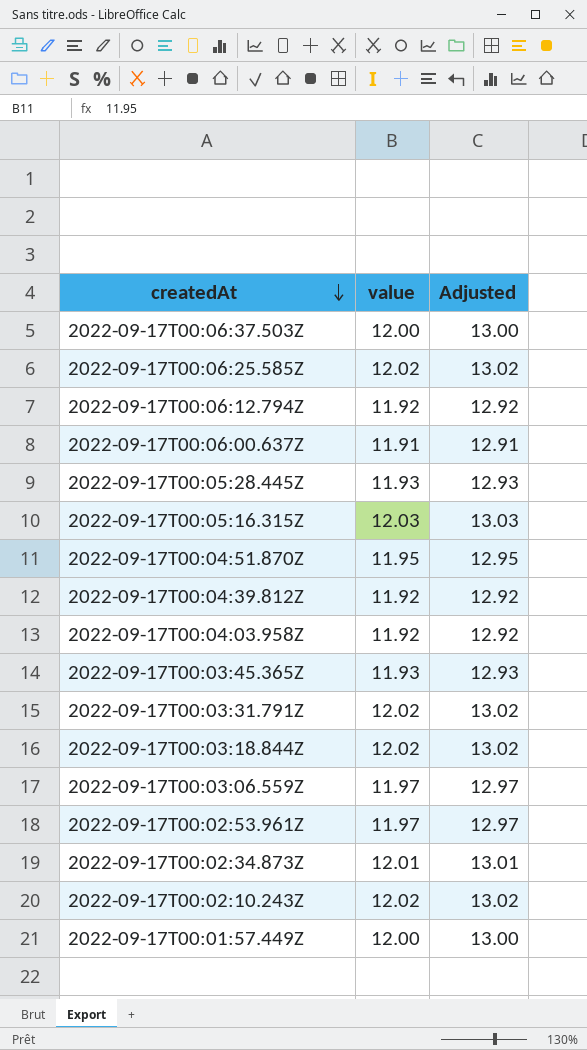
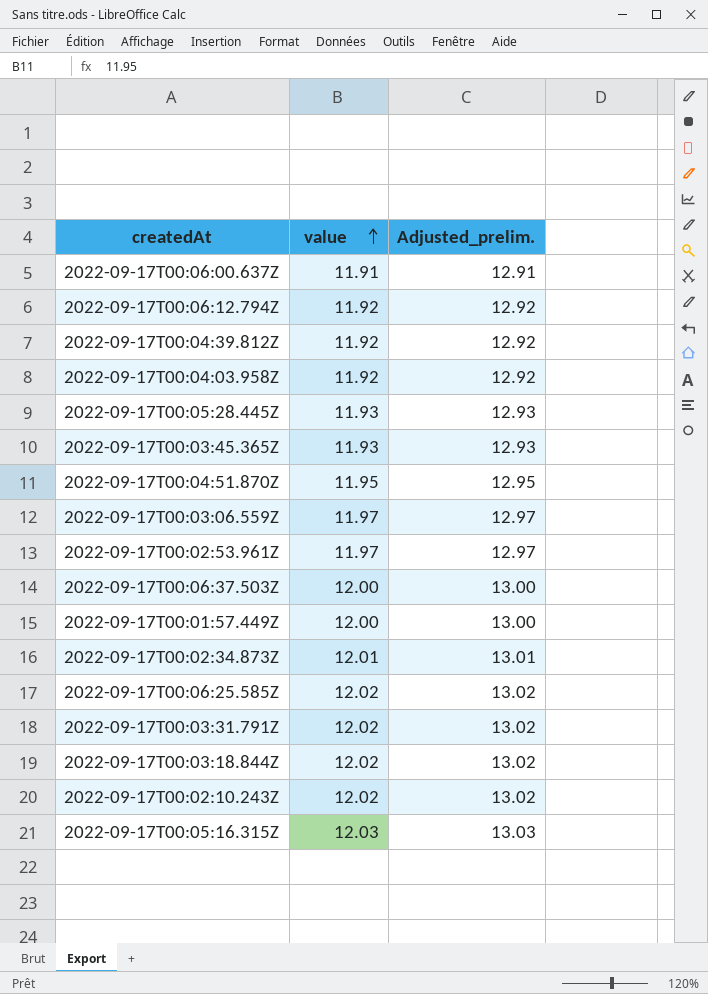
row order: createdAt descending -> value ascending
column name: Adjusted -> Adjusted_prelim.

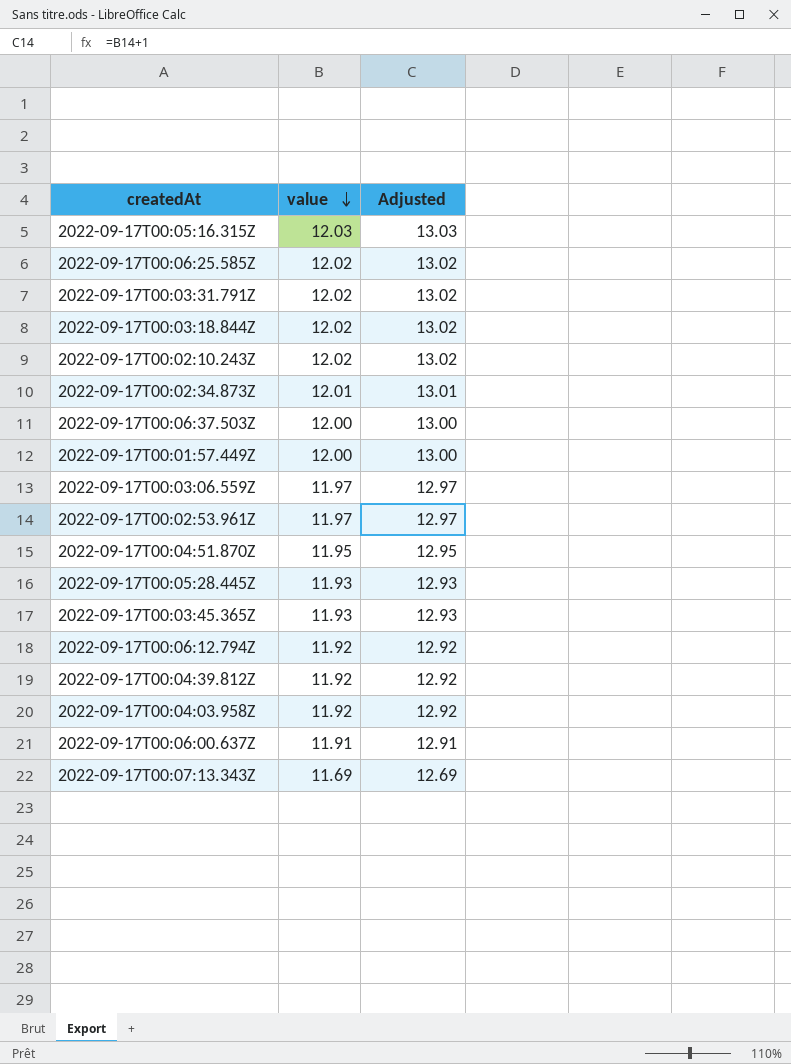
row order: value ascending -> value descending
column name: Adjusted_prelim. -> Adjusted
row 2022-09-17T00:07:13.343Z: none -> 11.69 | 12.69

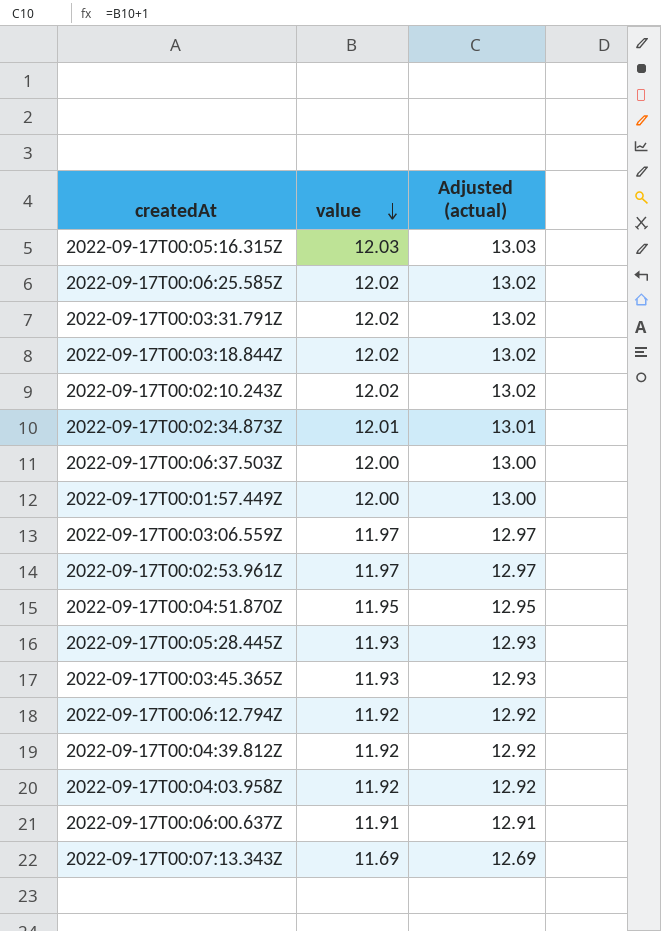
column name: Adjusted -> Adjusted (actual)

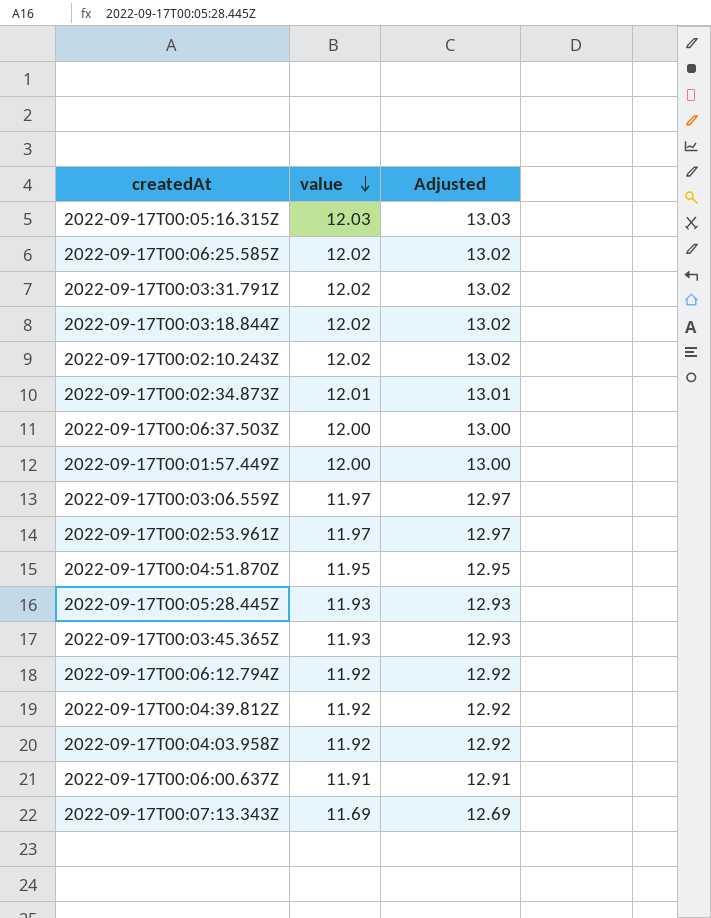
column name: Adjusted (actual) -> Adjusted

